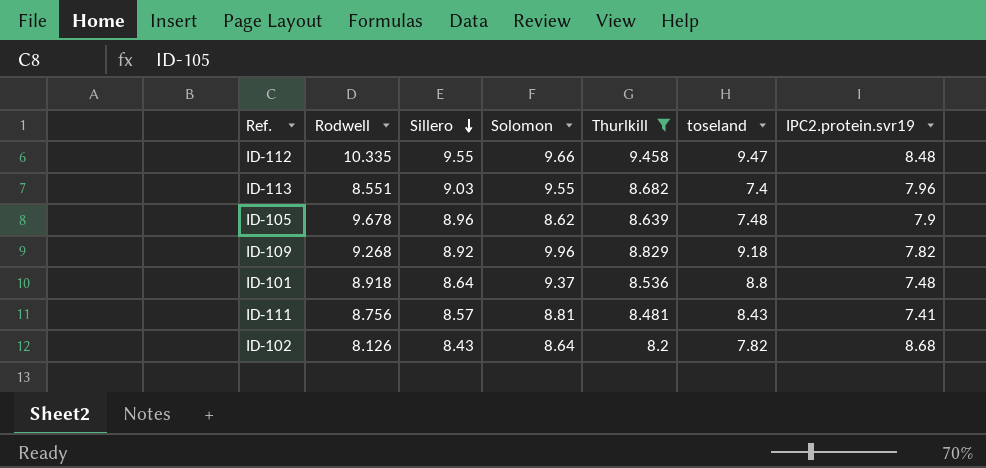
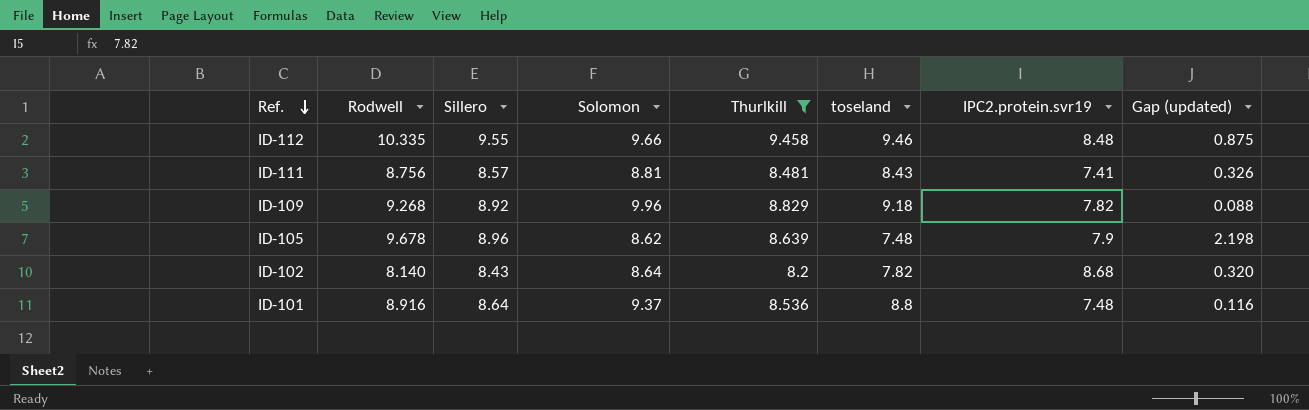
row order: Sillero descending -> Ref. descending
column Gap (updated) | formula: none -> [Rodwell] - [toseland]
row ID-113: 8.551 | 9.03 | 9.55 | 8.682 | 7.4 | 7.96 -> none
ID-112 | toseland: 9.47 -> 9.46
ID-102 | Rodwell: 8.126 -> 8.140
ID-101 | Rodwell: 8.918 -> 8.916

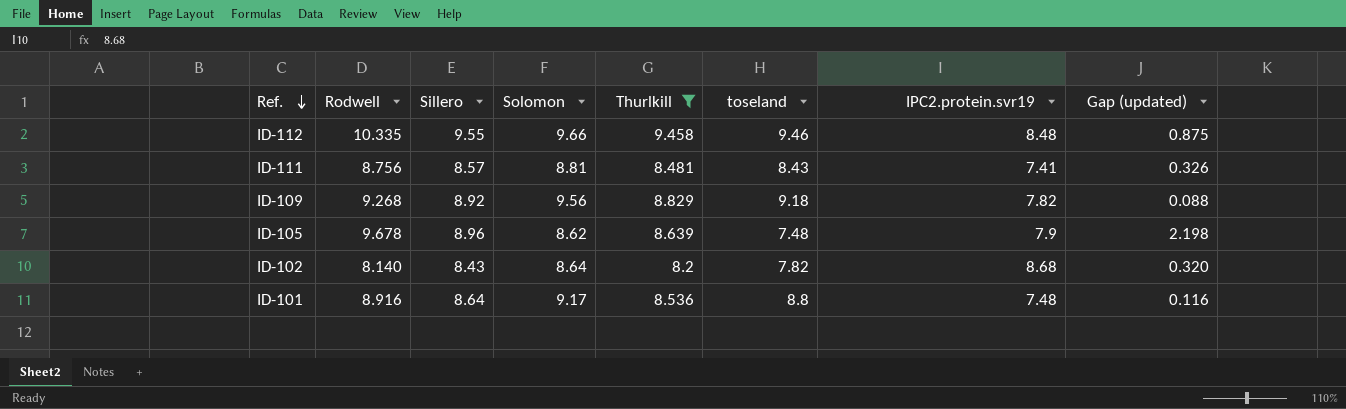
ID-109 | Solomon: 9.96 -> 9.56
ID-101 | Solomon: 9.37 -> 9.17

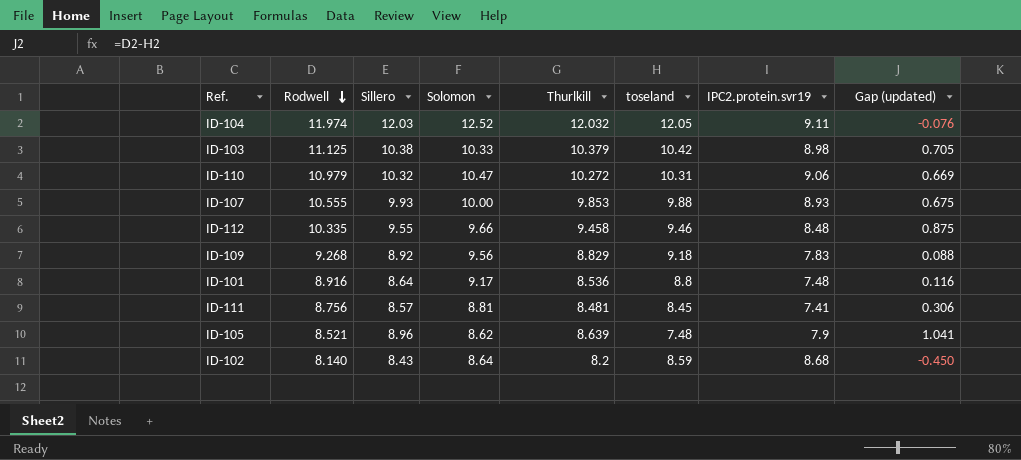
filter: Thurlkill <= 9.458 -> none
row order: Ref. descending -> Rodwell descending
ID-109 | IPC2.protein.svr19: 7.82 -> 7.83
ID-111 | toseland: 8.43 -> 8.45
ID-111 | Gap (updated): 0.326 -> 0.306
ID-105 | Rodwell: 9.678 -> 8.521
ID-105 | Gap (updated): 2.198 -> 1.041
ID-102 | toseland: 7.82 -> 8.59
ID-102 | Gap (updated): 0.320 -> -0.450

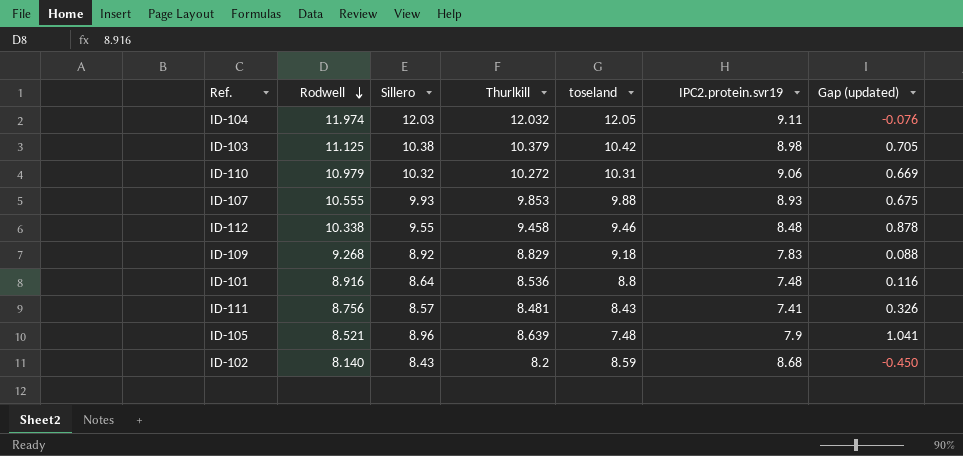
column Solomon | position: 4 -> none
ID-112 | Rodwell: 10.335 -> 10.338
ID-112 | Gap (updated): 0.875 -> 0.878
ID-111 | toseland: 8.45 -> 8.43
ID-111 | Gap (updated): 0.306 -> 0.326

